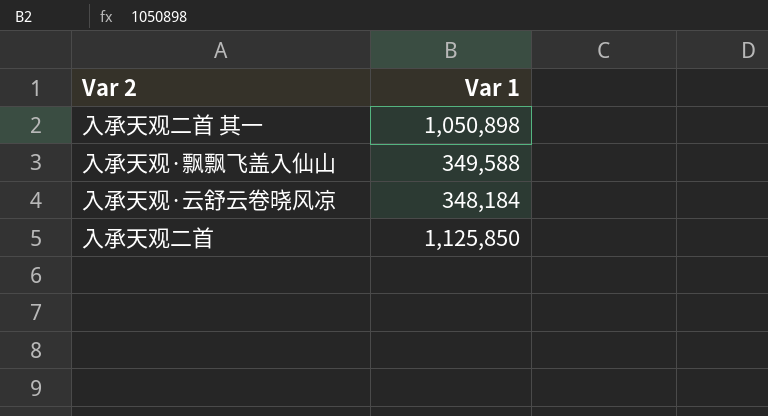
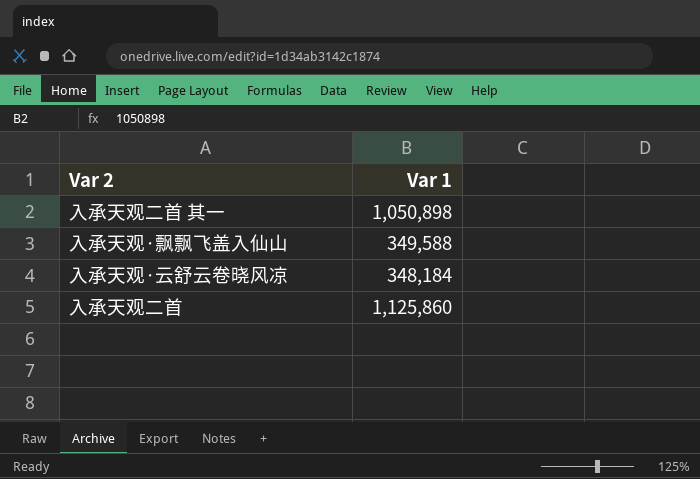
入承天观二首 | Var 1: 1,125,850 -> 1,125,860

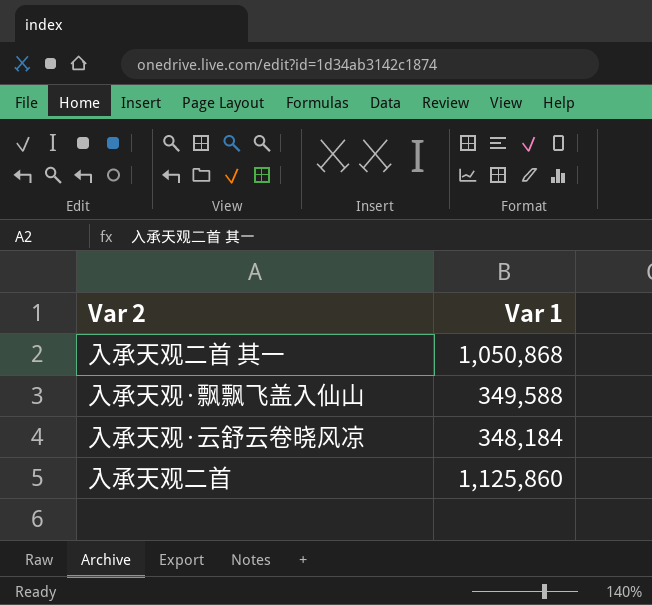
入承天观二首 其一 | Var 1: 1,050,898 -> 1,050,868

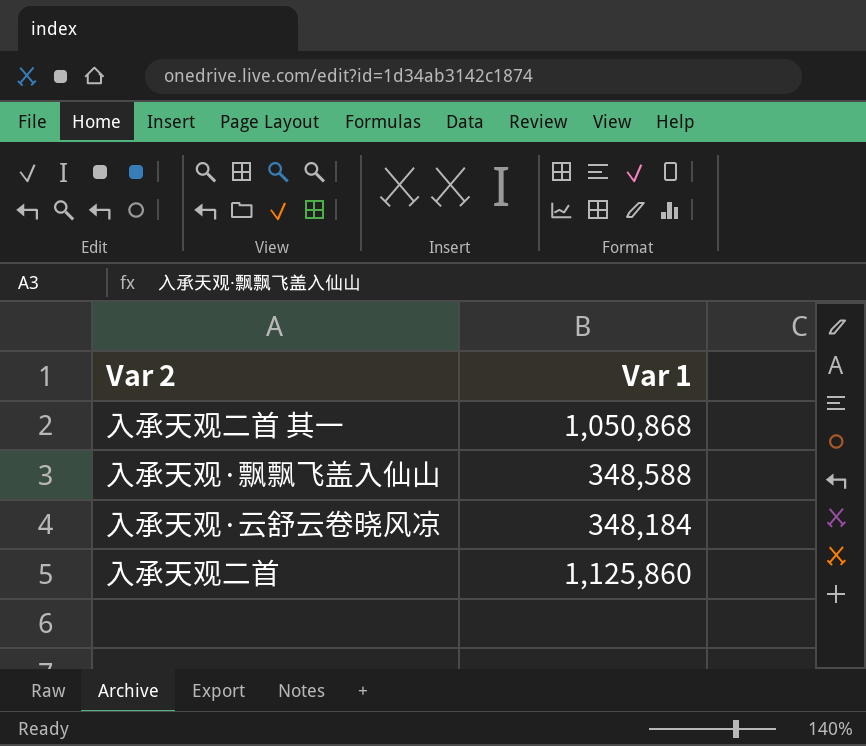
入承天观·飘飘飞盖入仙山 | Var 1: 349,588 -> 348,588

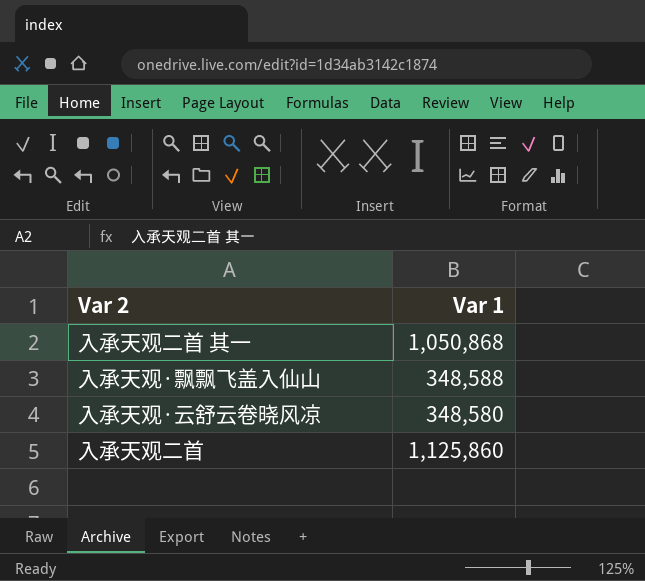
入承天观·云舒云卷晓风凉 | Var 1: 348,184 -> 348,580

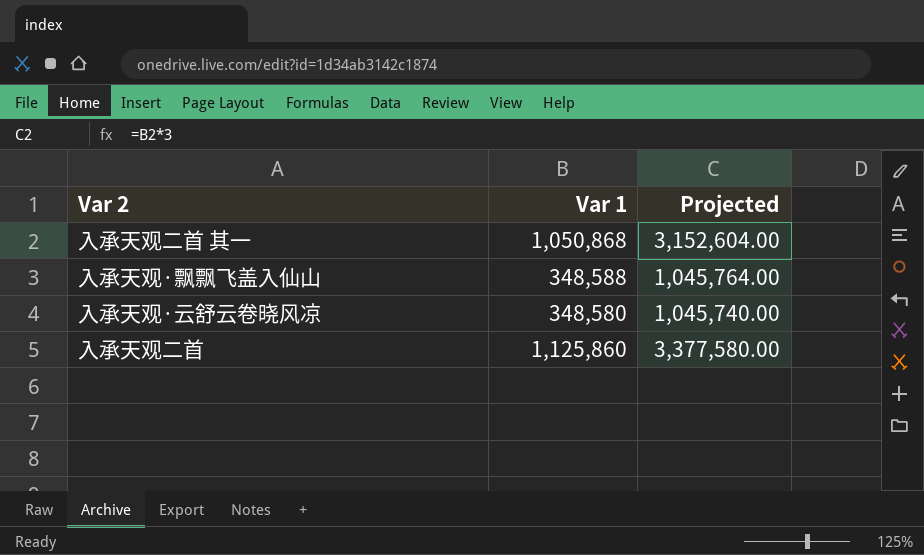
column Projected | formula: none -> [Var 1] * 3

